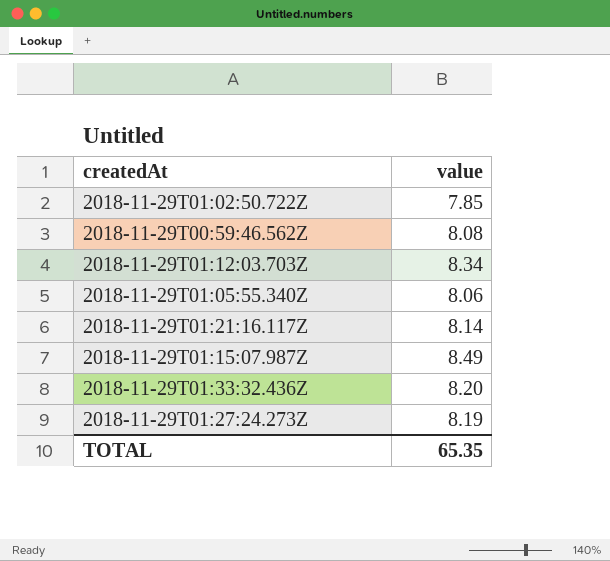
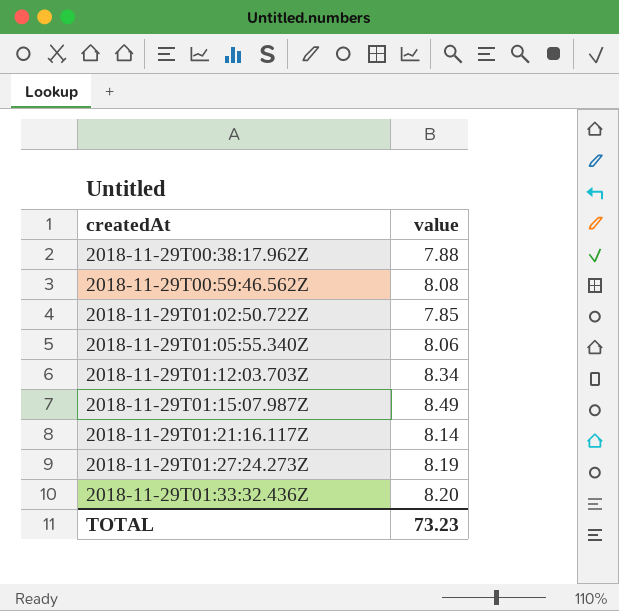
row order: none -> createdAt ascending
row 2018-11-29T00:38:17.962Z: none -> 7.88
TOTAL | value: 65.35 -> 73.23

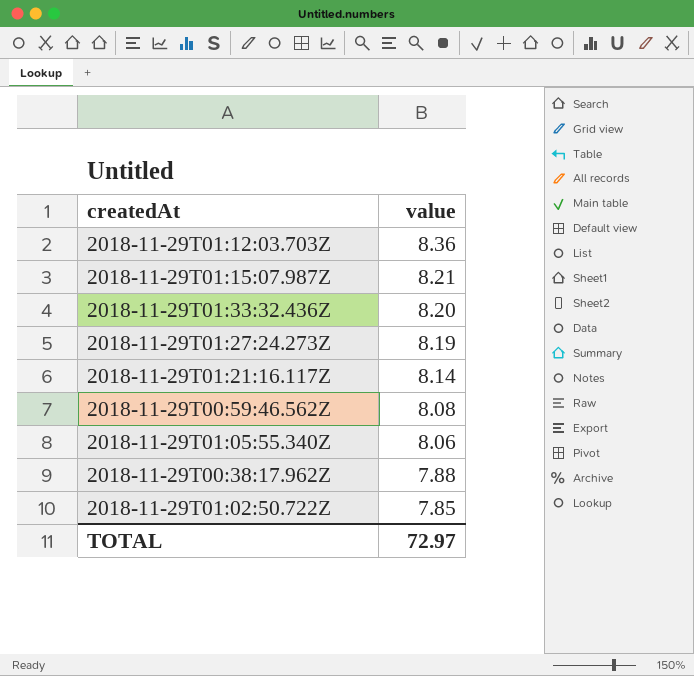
row order: createdAt ascending -> value descending
2018-11-29T01:12:03.703Z | value: 8.34 -> 8.36
2018-11-29T01:15:07.987Z | value: 8.49 -> 8.21
TOTAL | value: 73.23 -> 72.97

